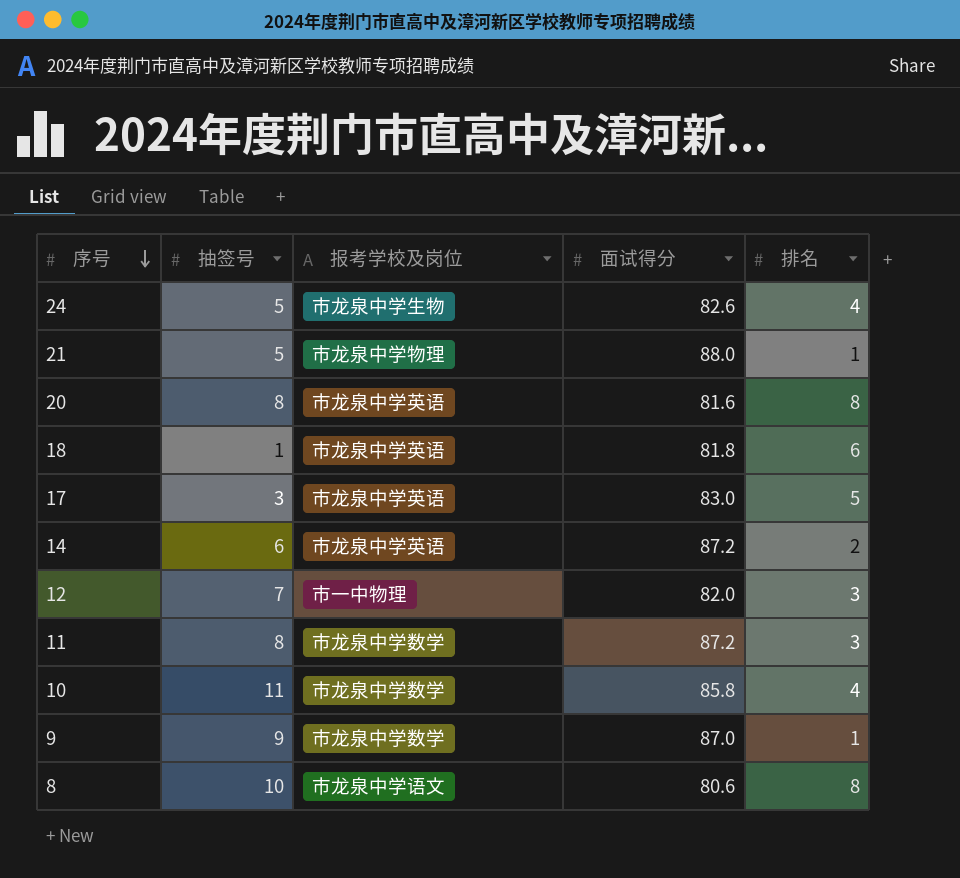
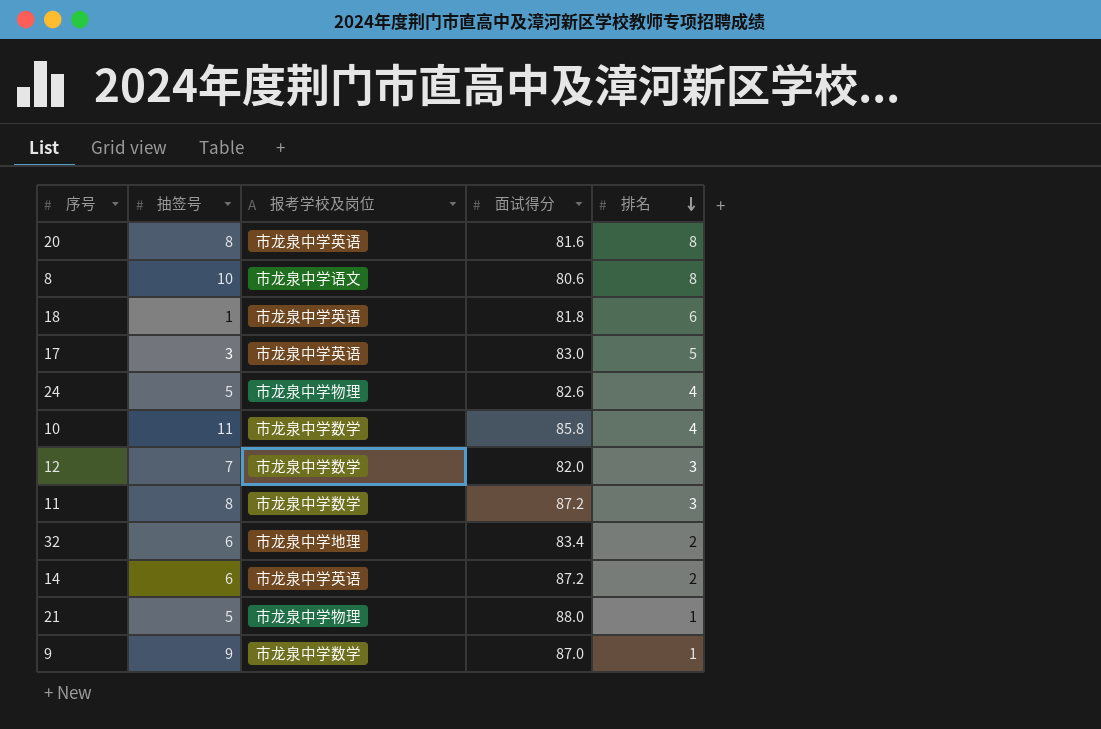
row order: 序号 descending -> 排名 descending
24 | 报考学校及岗位: 市龙泉中学生物 -> 市龙泉中学物理
12 | 报考学校及岗位: 市一中物理 -> 市龙泉中学数学
row 32: none -> 6 | 市龙泉中学地理 | 83.4 | 2

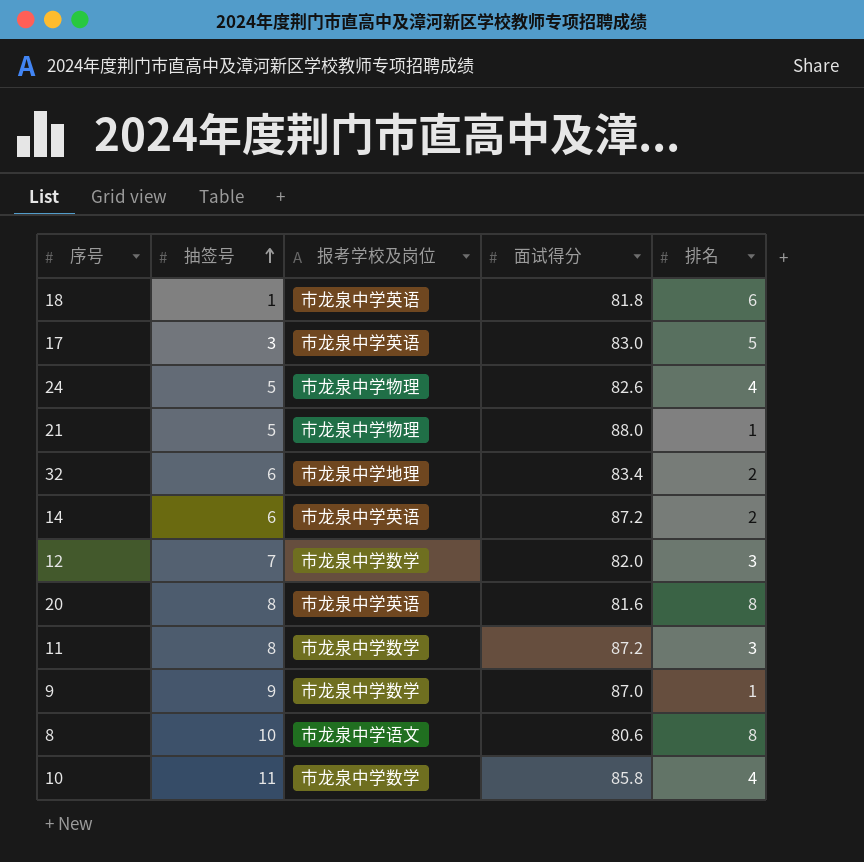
row order: 排名 descending -> 抽签号 ascending

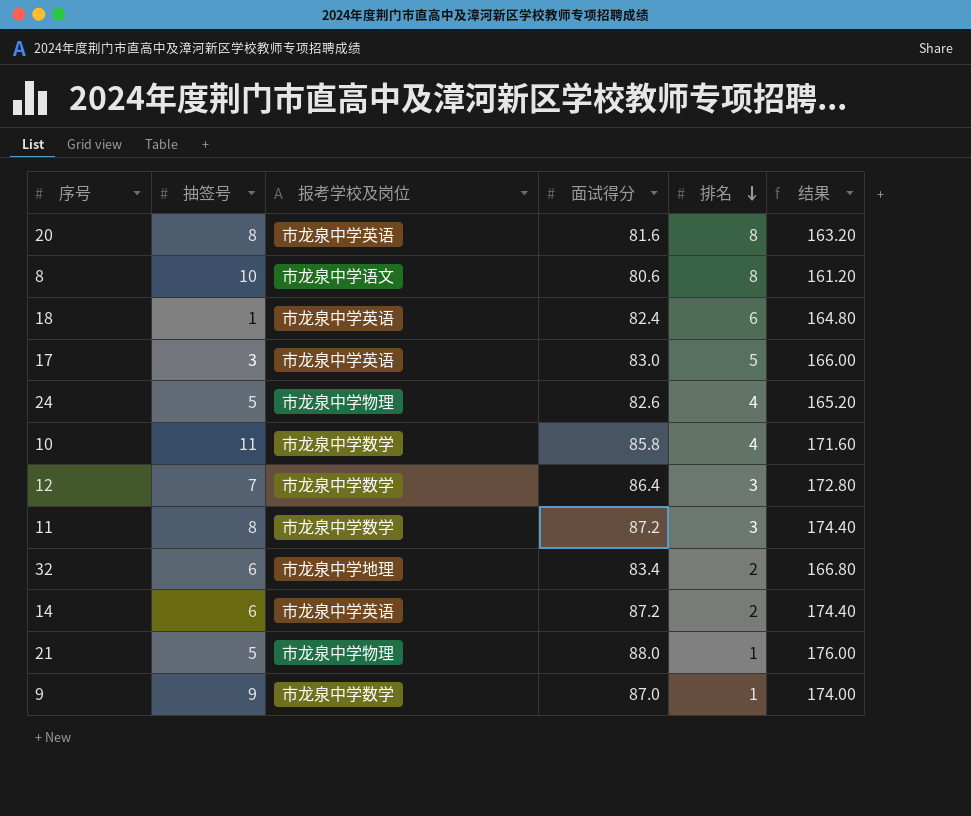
row order: 抽签号 ascending -> 排名 descending
column 结果 | formula: none -> [面试得分] * 2
18 | 面试得分: 81.8 -> 82.4
12 | 面试得分: 82.0 -> 86.4

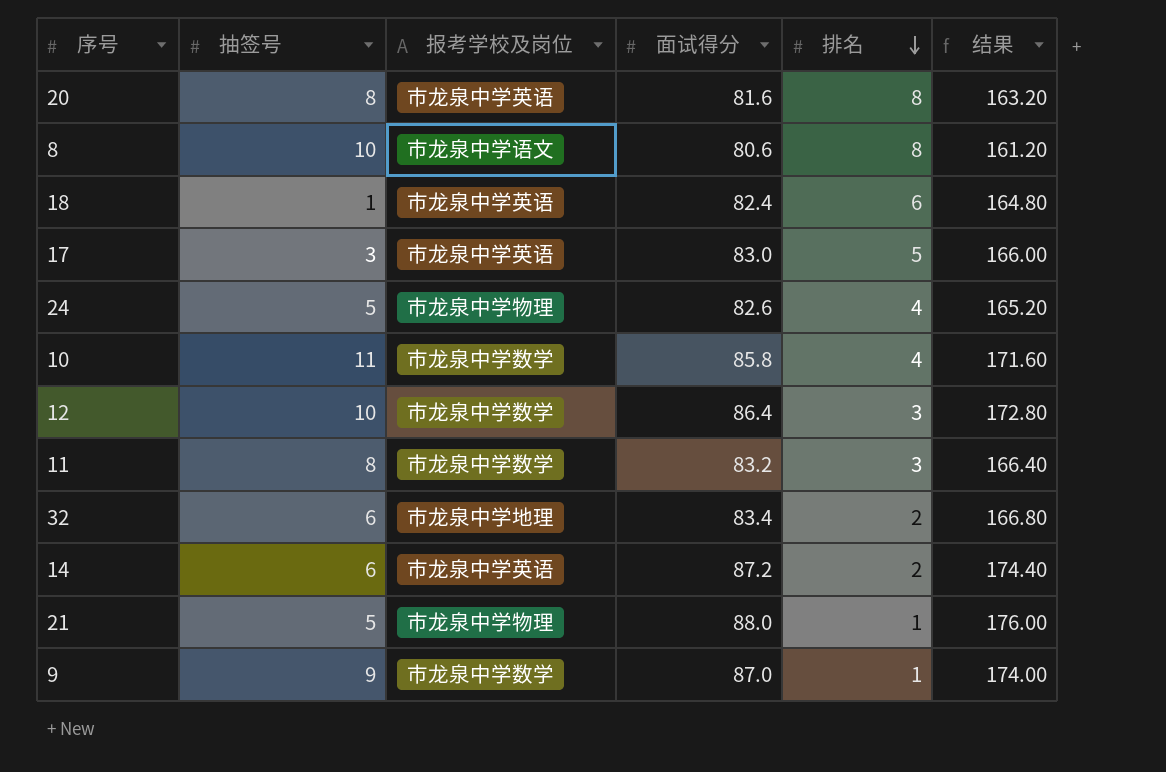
12 | 抽签号: 7 -> 10
11 | 面试得分: 87.2 -> 83.2
11 | 结果: 174.40 -> 166.40

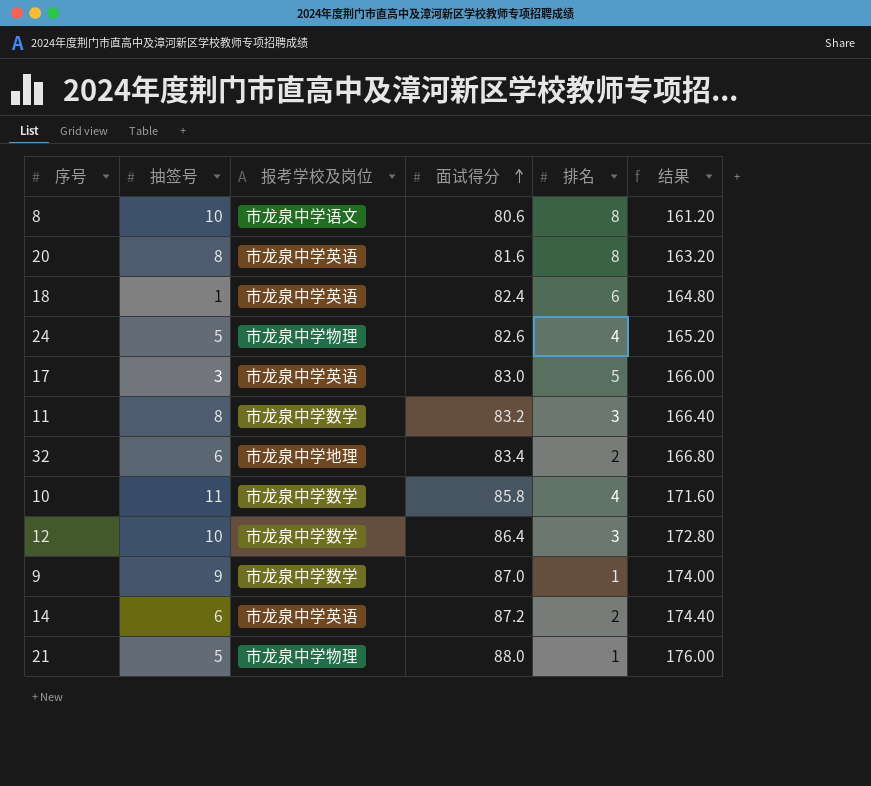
row order: 排名 descending -> 面试得分 ascending

